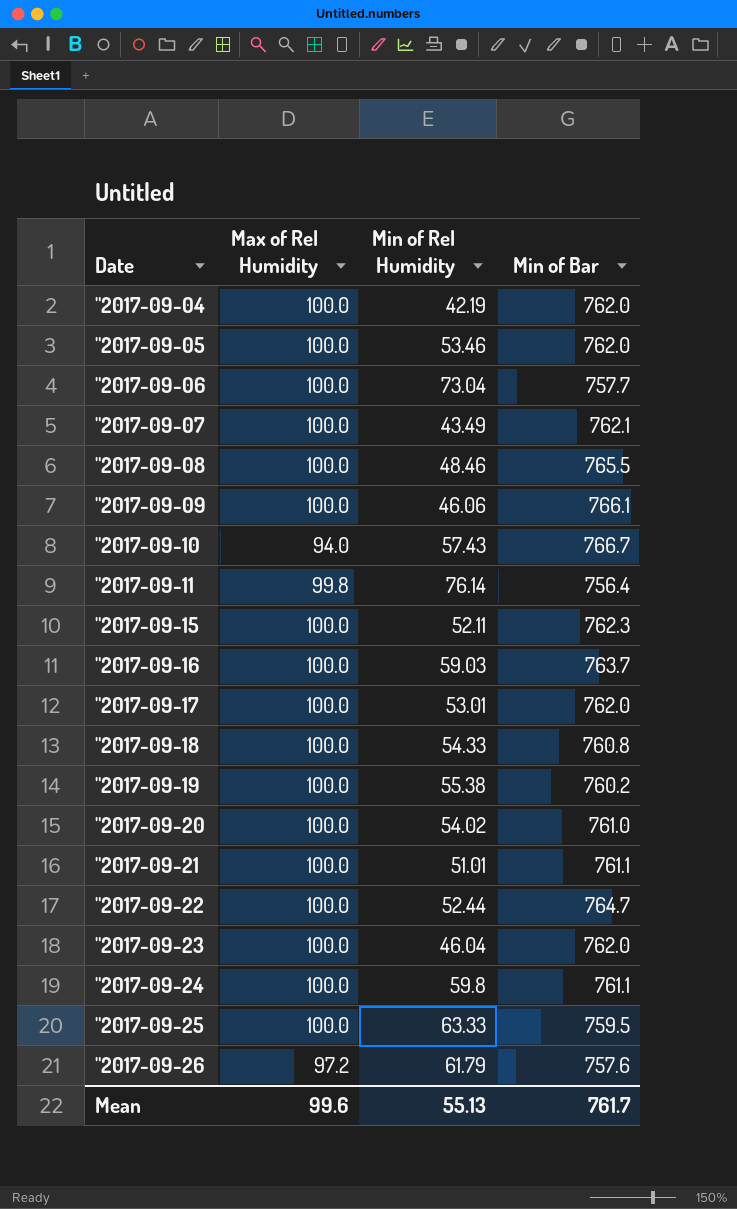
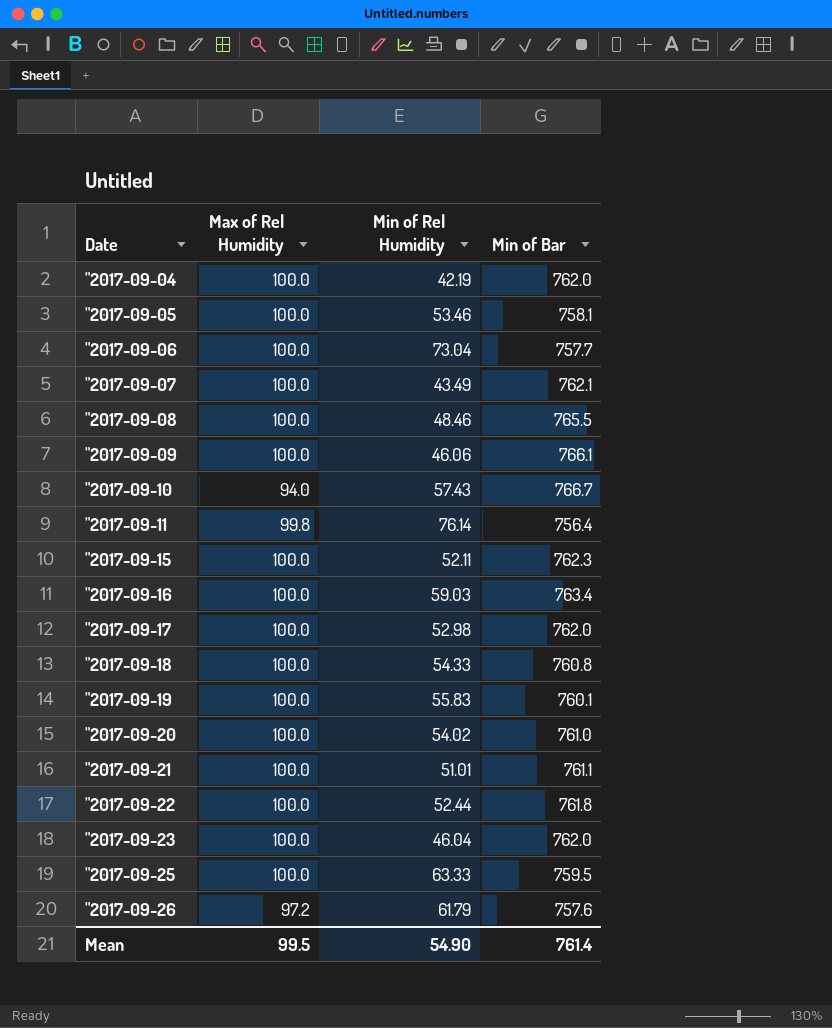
row "2017-09-24: 100.0 | 59.8 | 761.1 -> none
"2017-09-05 | Min of Bar: 762.0 -> 758.1
"2017-09-16 | Min of Bar: 763.7 -> 763.4
"2017-09-17 | Min of Rel Humidity: 53.01 -> 52.98
"2017-09-19 | Min of Rel Humidity: 55.38 -> 55.83
"2017-09-19 | Min of Bar: 760.2 -> 760.1
"2017-09-22 | Min of Bar: 764.7 -> 761.8
Mean | Max of Rel Humidity: 99.6 -> 99.5
Mean | Min of Rel Humidity: 55.13 -> 54.90
Mean | Min of Bar: 761.7 -> 761.4

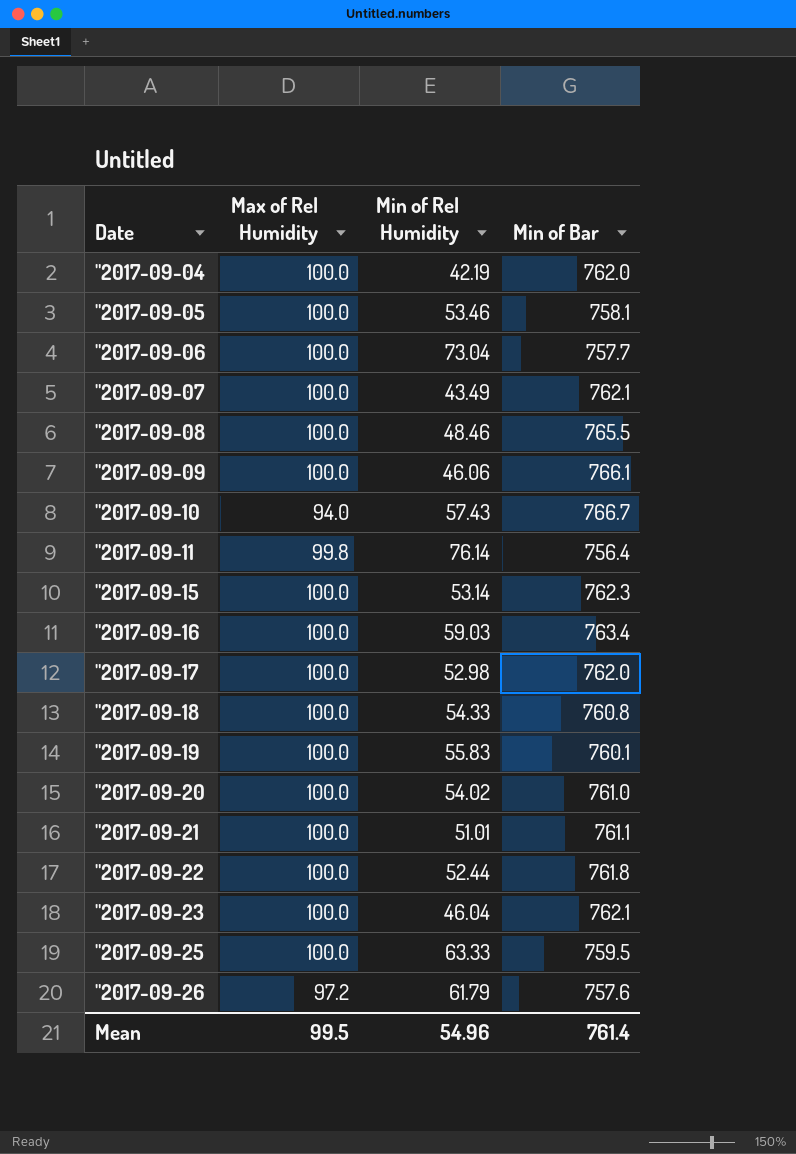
"2017-09-15 | Min of Rel Humidity: 52.11 -> 53.14
"2017-09-23 | Min of Bar: 762.0 -> 762.1
Mean | Min of Rel Humidity: 54.90 -> 54.96

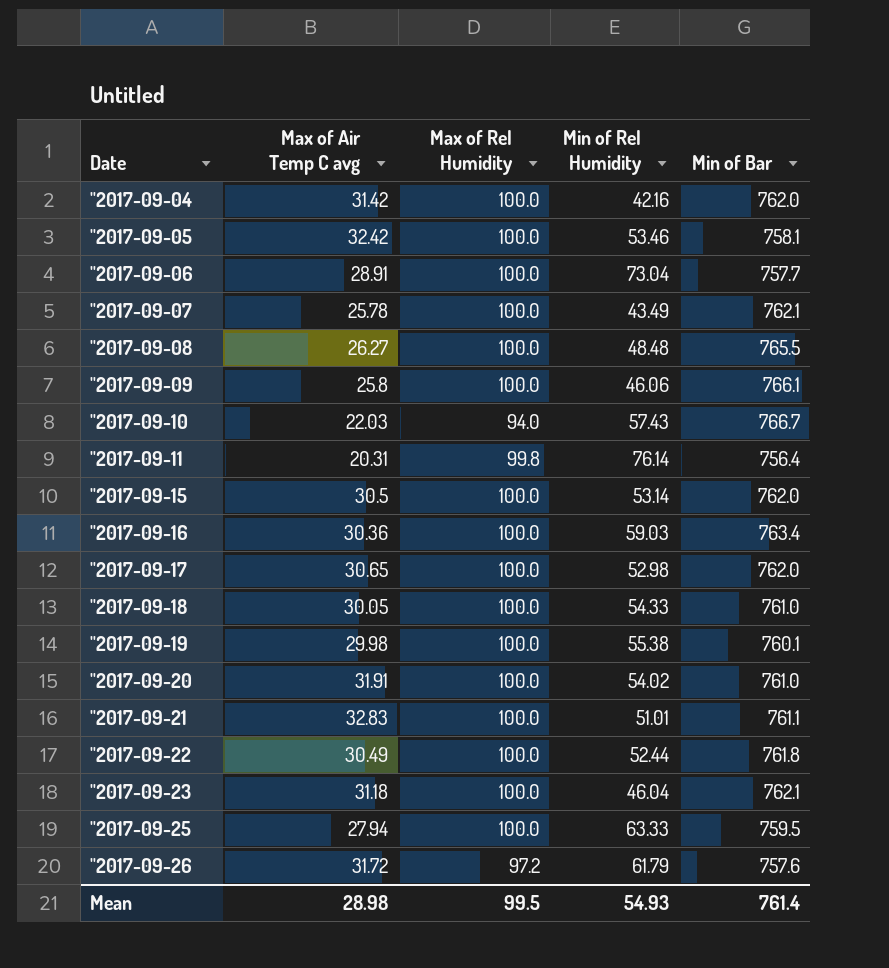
column Max of Air Temp C avg | position: none -> 2
"2017-09-04 | Min of Rel Humidity: 42.19 -> 42.16
"2017-09-08 | Min of Rel Humidity: 48.46 -> 48.48
"2017-09-15 | Min of Bar: 762.3 -> 762.0
"2017-09-18 | Min of Bar: 760.8 -> 761.0
"2017-09-19 | Min of Rel Humidity: 55.83 -> 55.38
Mean | Min of Rel Humidity: 54.96 -> 54.93

